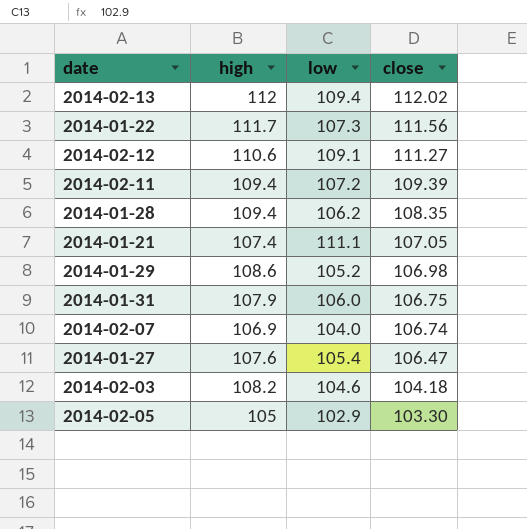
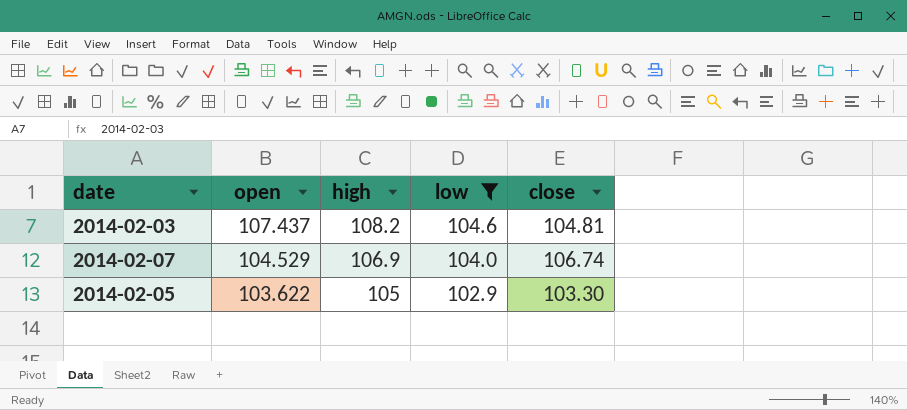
filter: none -> low <= 104.6
row order: close descending -> open descending
column open | position: none -> 2
2014-02-03 | close: 104.18 -> 104.81

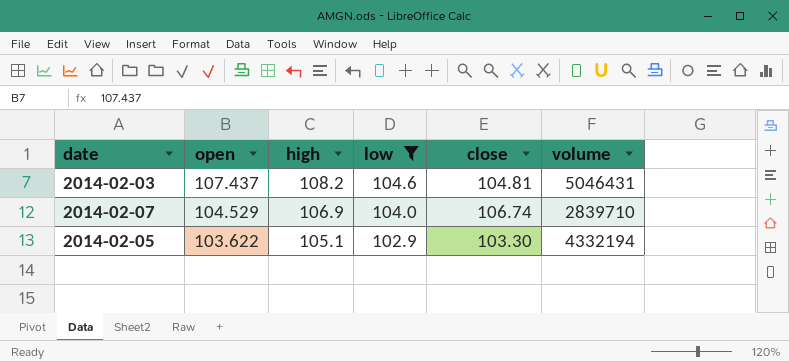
column volume | position: none -> 6
2014-02-05 | high: 105 -> 105.1

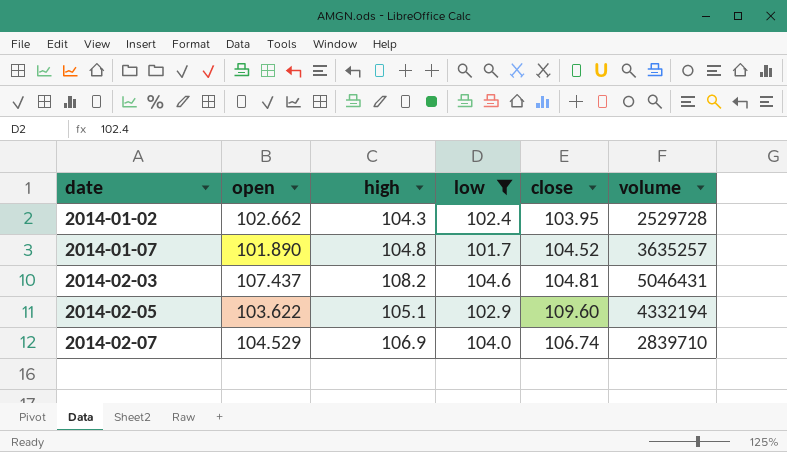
row order: open descending -> date ascending
row 2014-01-02: none -> 102.662 | 104.3 | 102.4 | 103.95 | 2529728
row 2014-01-07: none -> 101.890 | 104.8 | 101.7 | 104.52 | 3635257
2014-02-05 | close: 103.30 -> 109.60

